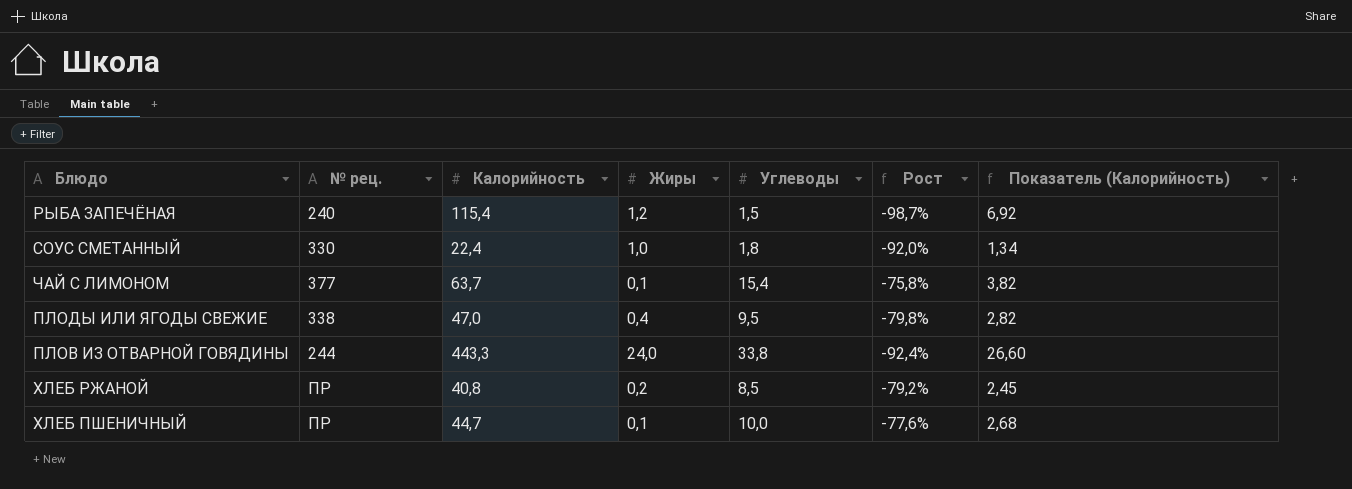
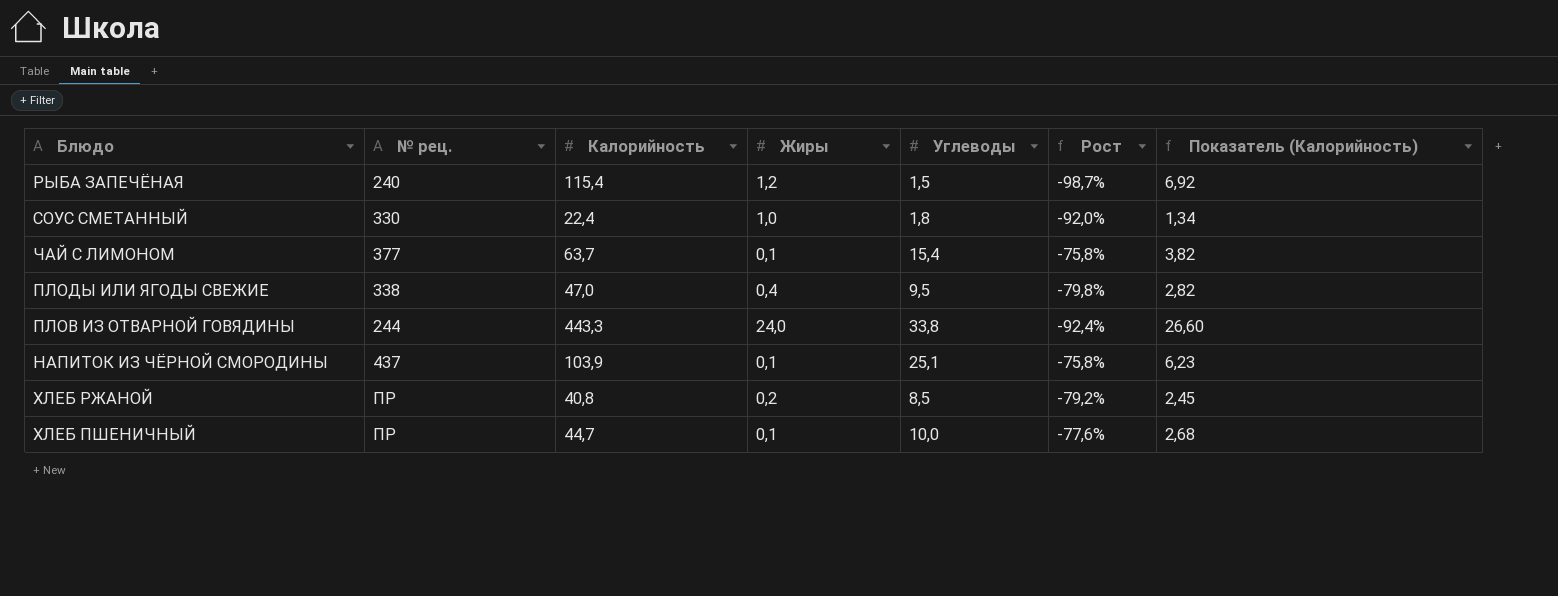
row НАПИТОК ИЗ ЧЁРНОЙ СМОРОДИНЫ: none -> 437 | 103,9 | 0,1 | 25,1 | -75,8% | 6,23

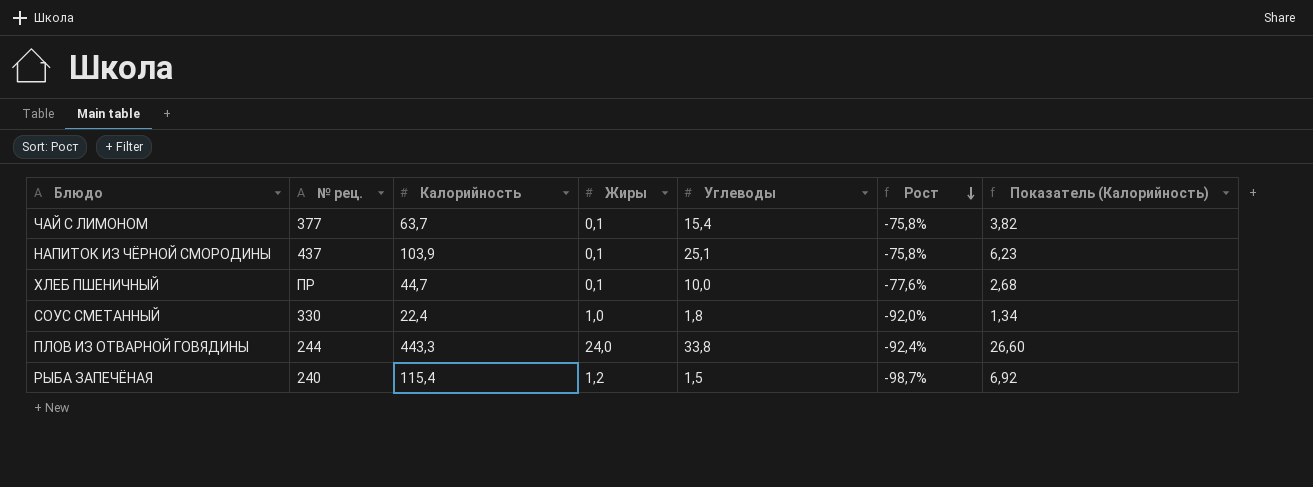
row order: none -> Рост descending
row ПЛОДЫ ИЛИ ЯГОДЫ СВЕЖИЕ: 338 | 47,0 | 0,4 | 9,5 | -79,8% | 2,82 -> none
row ХЛЕБ РЖАНОЙ: ПР | 40,8 | 0,2 | 8,5 | -79,2% | 2,45 -> none

